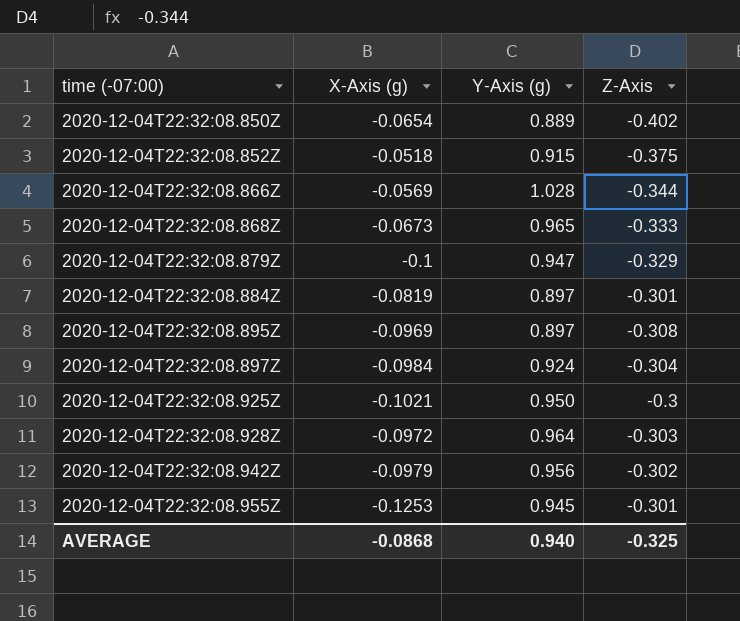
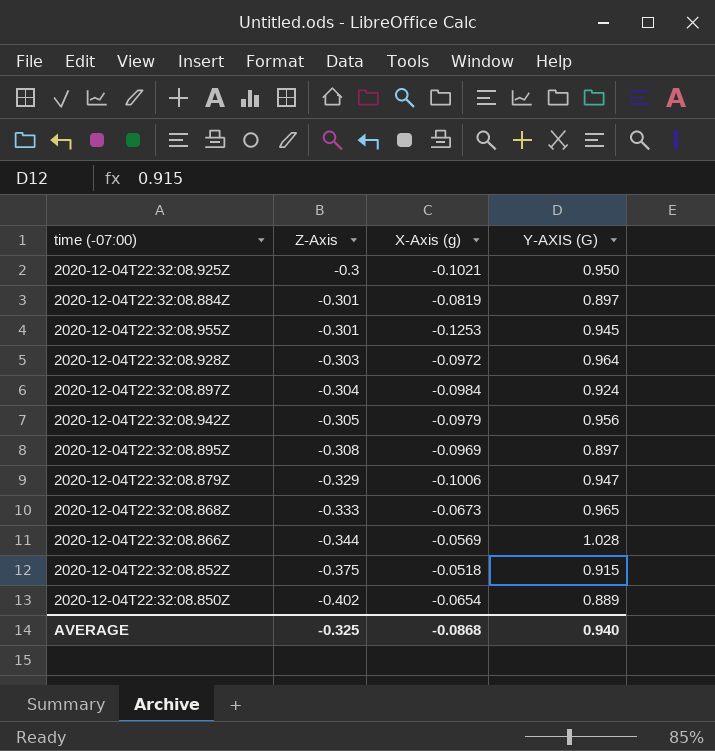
row order: time (-07:00) ascending -> Z-Axis descending
column Z-Axis | position: 4 -> 2
column name: Y-Axis (g) -> Y-AXIS (G)
2020-12-04T22:32:08.942Z | Z-Axis: -0.302 -> -0.305
2020-12-04T22:32:08.879Z | X-Axis (g): -0.1 -> -0.1006

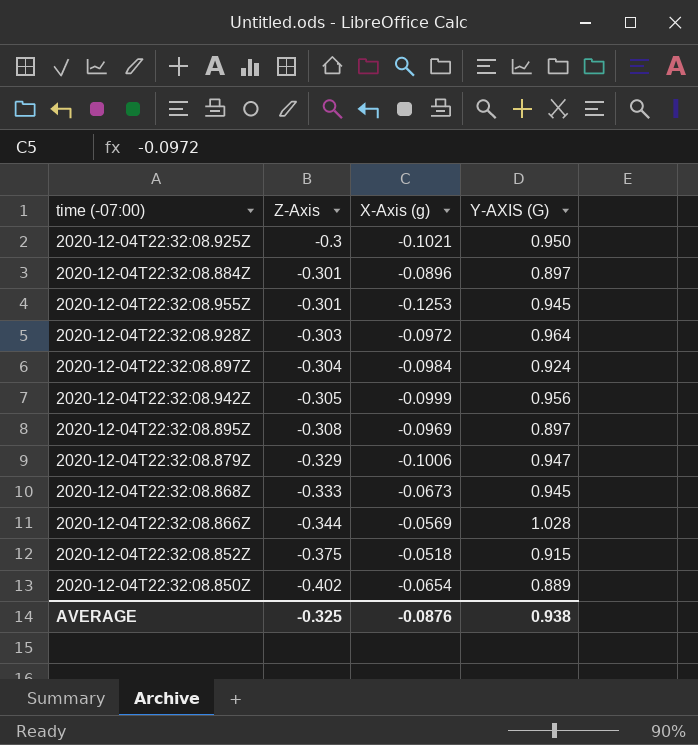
2020-12-04T22:32:08.884Z | X-Axis (g): -0.0819 -> -0.0896
2020-12-04T22:32:08.942Z | X-Axis (g): -0.0979 -> -0.0999
2020-12-04T22:32:08.868Z | Y-AXIS (G): 0.965 -> 0.945
AVERAGE | X-Axis (g): -0.0868 -> -0.0876
AVERAGE | Y-AXIS (G): 0.940 -> 0.938

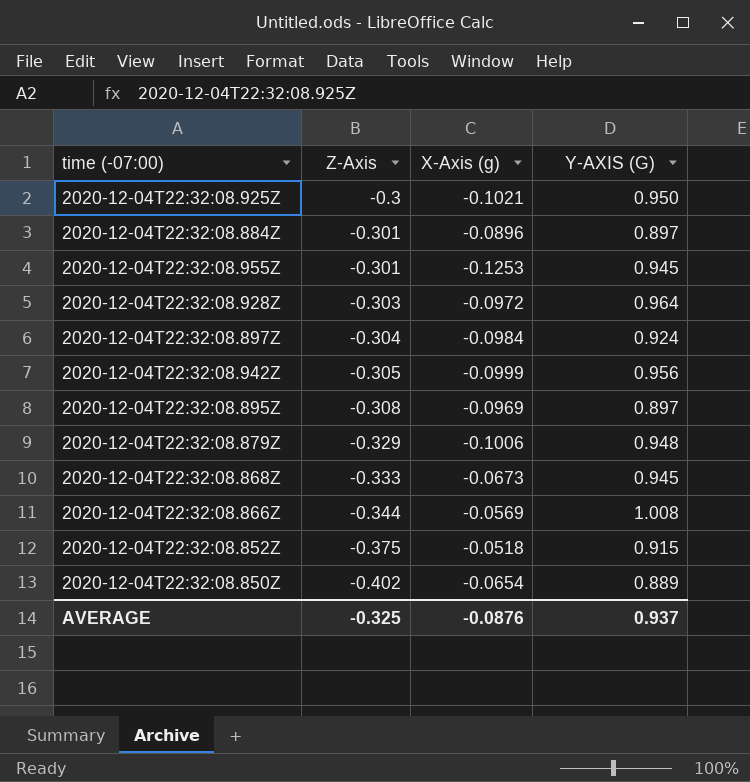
2020-12-04T22:32:08.879Z | Y-AXIS (G): 0.947 -> 0.948
2020-12-04T22:32:08.866Z | Y-AXIS (G): 1.028 -> 1.008
AVERAGE | Y-AXIS (G): 0.938 -> 0.937

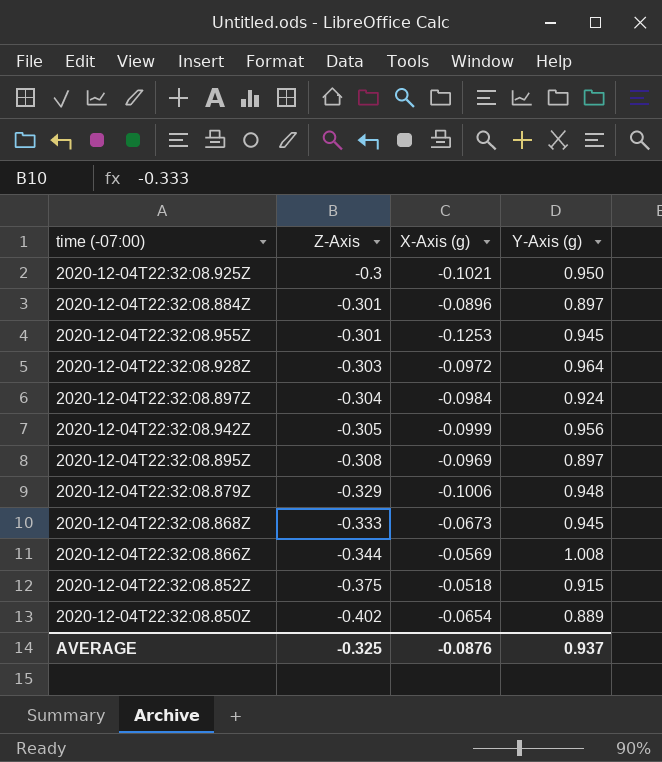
column name: Y-AXIS (G) -> Y-Axis (g)

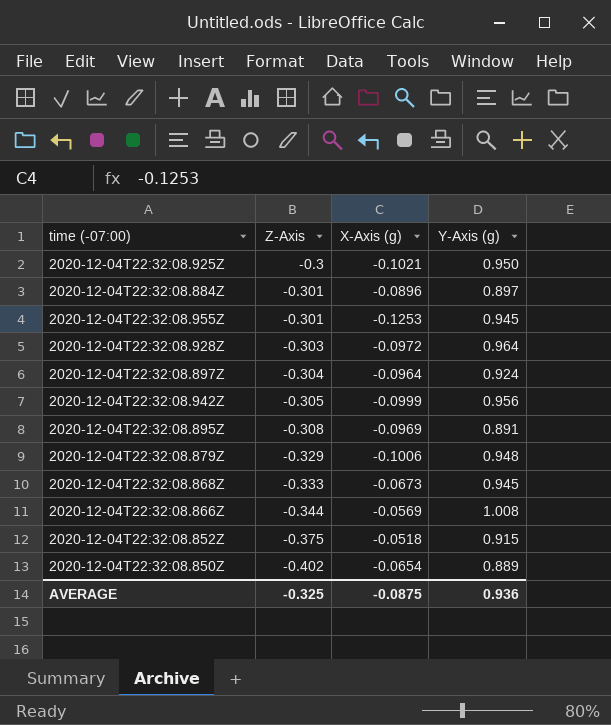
2020-12-04T22:32:08.897Z | X-Axis (g): -0.0984 -> -0.0964
2020-12-04T22:32:08.895Z | Y-Axis (g): 0.897 -> 0.891
AVERAGE | X-Axis (g): -0.0876 -> -0.0875
AVERAGE | Y-Axis (g): 0.937 -> 0.936

